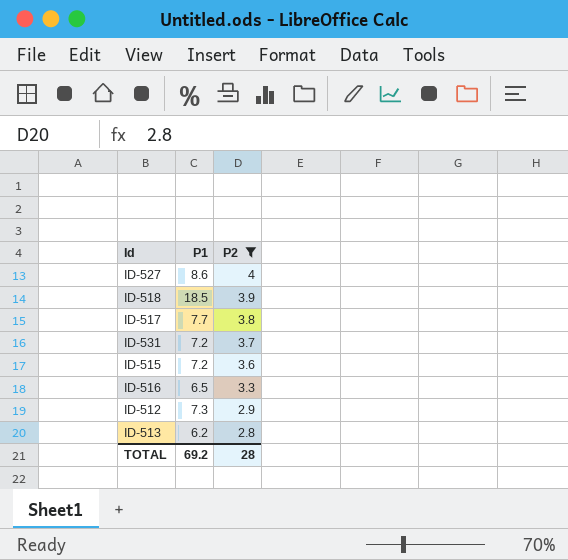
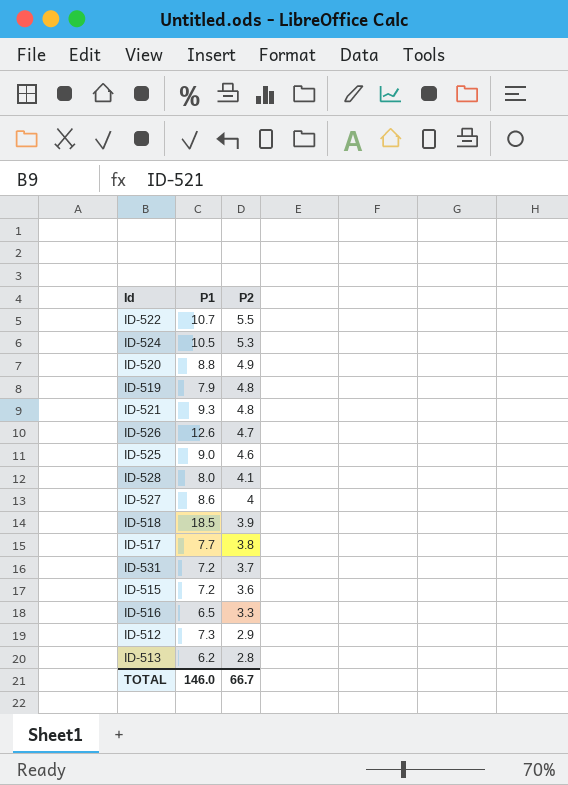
filter: P2 <= 4 -> none
TOTAL | P1: 69.2 -> 146.0
TOTAL | P2: 28 -> 66.7

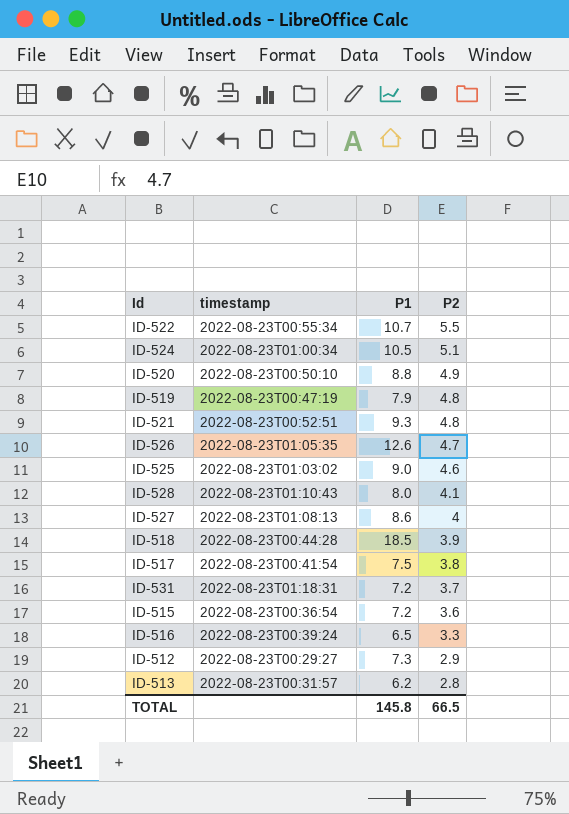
column timestamp | position: none -> 2
ID-524 | P2: 5.3 -> 5.1
ID-517 | P1: 7.7 -> 7.5
TOTAL | P1: 146.0 -> 145.8
TOTAL | P2: 66.7 -> 66.5

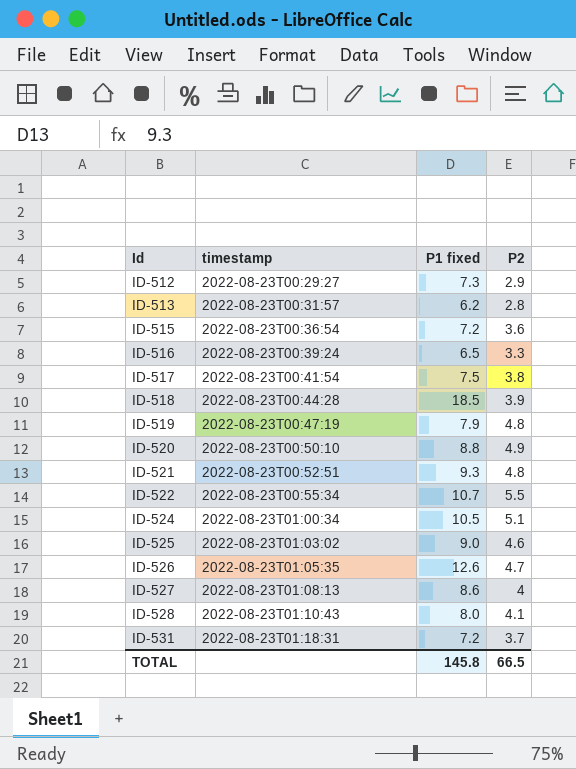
row order: P2 descending -> Id ascending
column name: P1 -> P1 fixed

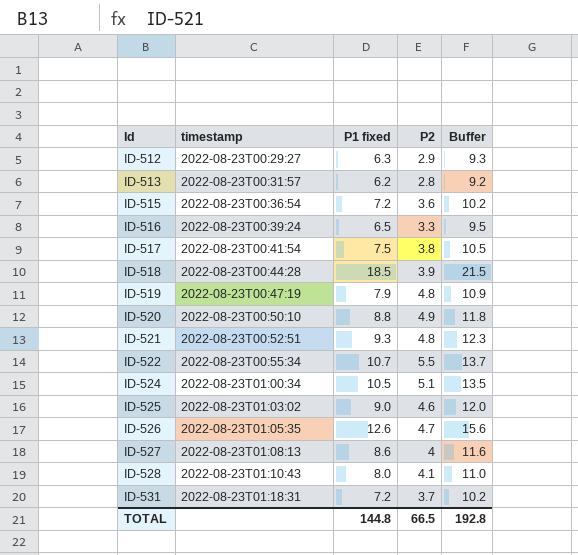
column Buffer | formula: none -> [P1 fixed] + 3
ID-512 | P1 fixed: 7.3 -> 6.3
TOTAL | P1 fixed: 145.8 -> 144.8

